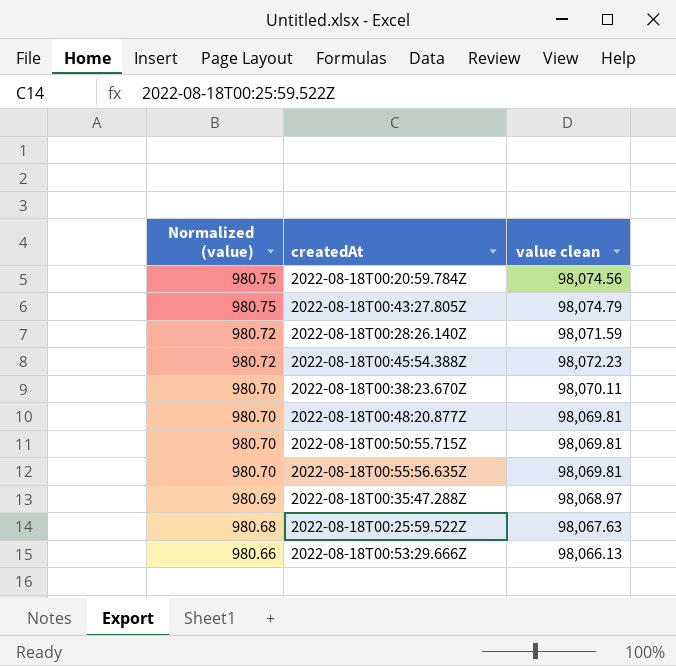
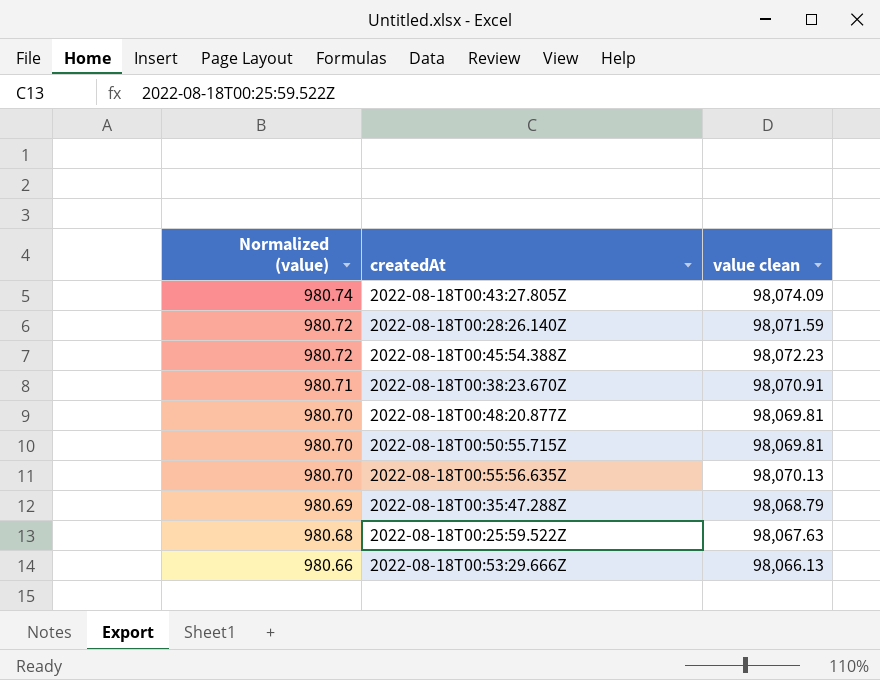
row 2022-08-18T00:20:59.784Z: 980.75 | 98,074.56 -> none
2022-08-18T00:43:27.805Z | Normalized (value): 980.75 -> 980.74
2022-08-18T00:43:27.805Z | value clean: 98,074.79 -> 98,074.09
2022-08-18T00:38:23.670Z | Normalized (value): 980.70 -> 980.71
2022-08-18T00:38:23.670Z | value clean: 98,070.11 -> 98,070.91
2022-08-18T00:55:56.635Z | value clean: 98,069.81 -> 98,070.13
2022-08-18T00:35:47.288Z | value clean: 98,068.97 -> 98,068.79

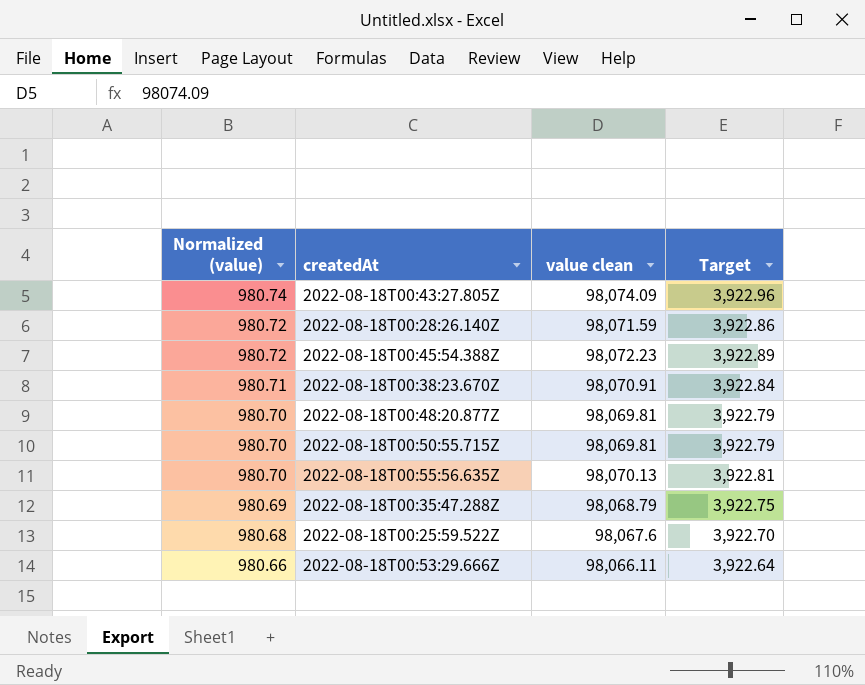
column Target | formula: none -> [value clean] * 0.04
2022-08-18T00:25:59.522Z | value clean: 98,067.63 -> 98,067.6
2022-08-18T00:53:29.666Z | value clean: 98,066.13 -> 98,066.11

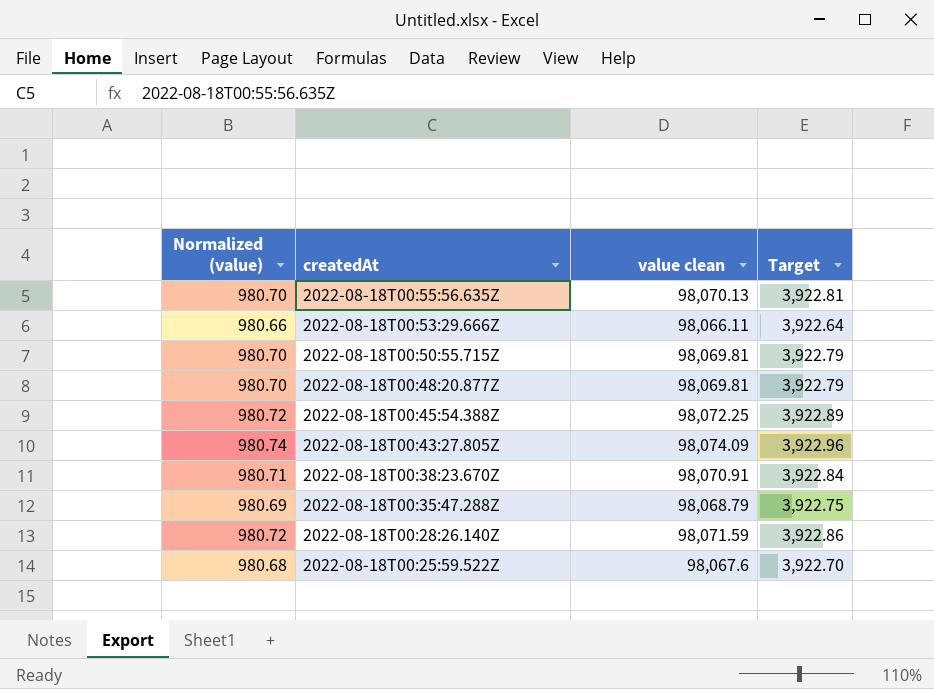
row order: Normalized (value) descending -> createdAt descending
2022-08-18T00:45:54.388Z | value clean: 98,072.23 -> 98,072.25

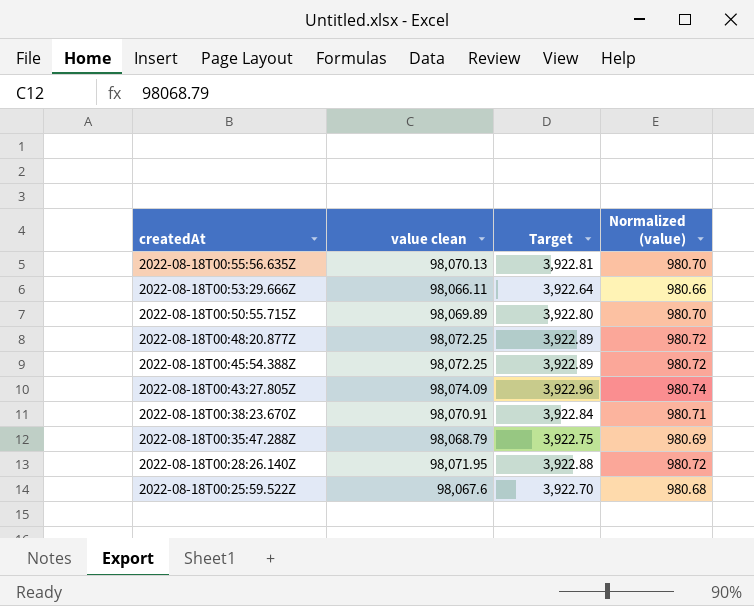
column Normalized (value) | position: 1 -> 4
2022-08-18T00:50:55.715Z | value clean: 98,069.81 -> 98,069.89
2022-08-18T00:50:55.715Z | Target: 3,922.79 -> 3,922.80
2022-08-18T00:48:20.877Z | value clean: 98,069.81 -> 98,072.25
2022-08-18T00:48:20.877Z | Target: 3,922.79 -> 3,922.89
2022-08-18T00:48:20.877Z | Normalized (value): 980.70 -> 980.72
2022-08-18T00:28:26.140Z | value clean: 98,071.59 -> 98,071.95
2022-08-18T00:28:26.140Z | Target: 3,922.86 -> 3,922.88

